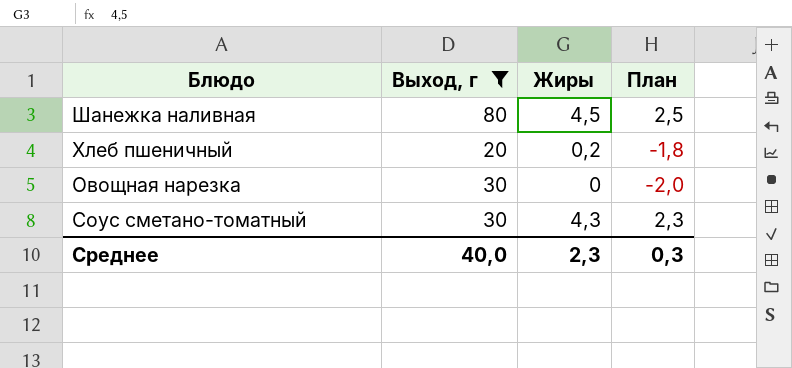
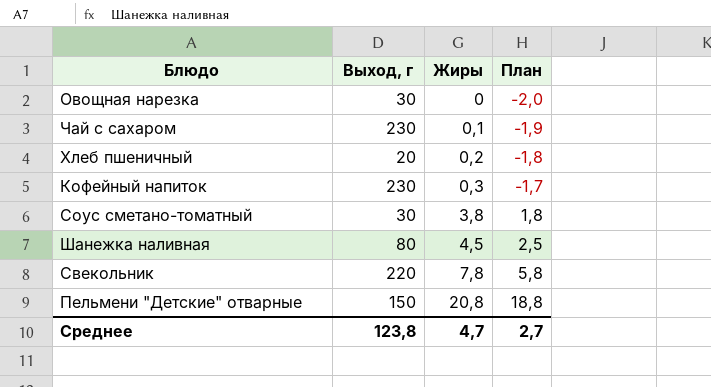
filter: Выход, г <= 80 -> none
row order: none -> Жиры ascending
Соус сметано-томатный | Жиры: 4,3 -> 3,8
Соус сметано-томатный | План: 2,3 -> 1,8
Среднее | Выход, г: 40,0 -> 123,8
Среднее | Жиры: 2,3 -> 4,7
Среднее | План: 0,3 -> 2,7

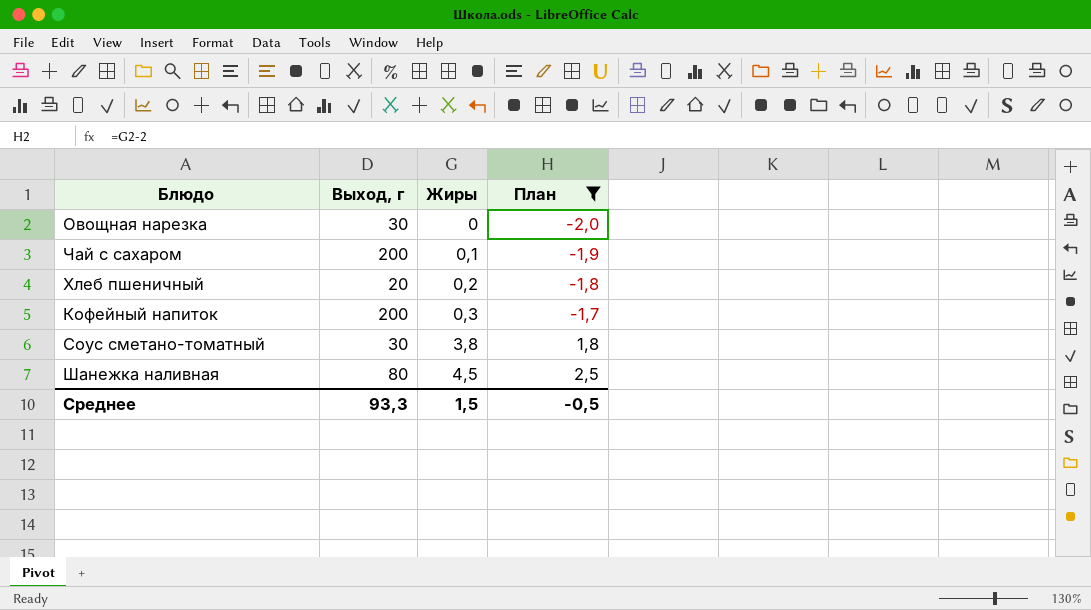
filter: none -> План <= 2,5
Чай с сахаром | Выход, г: 230 -> 200
Кофейный напиток | Выход, г: 230 -> 200
Среднее | Выход, г: 123,8 -> 93,3
Среднее | Жиры: 4,7 -> 1,5
Среднее | План: 2,7 -> -0,5

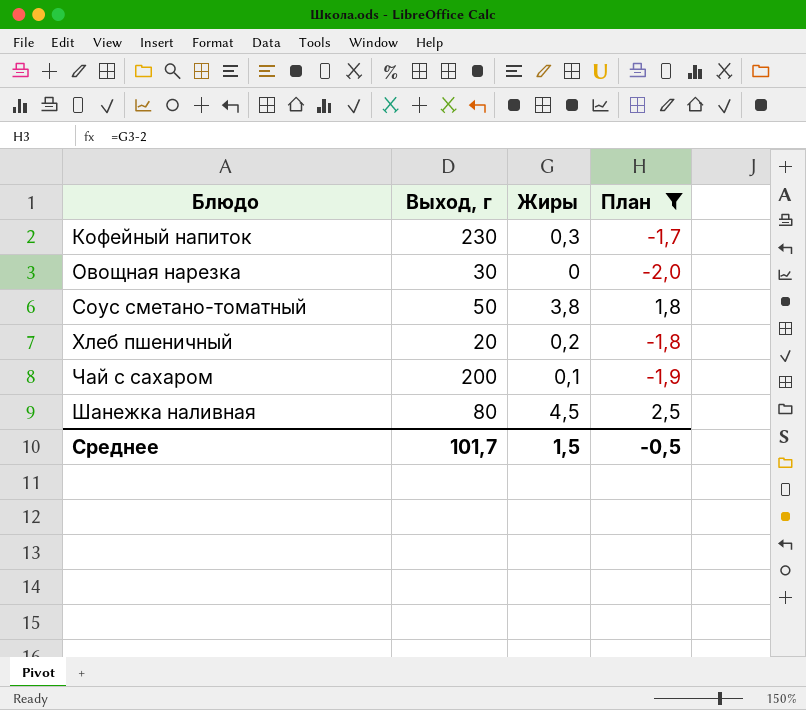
row order: Жиры ascending -> Блюдо ascending
Кофейный напиток | Выход, г: 200 -> 230
Соус сметано-томатный | Выход, г: 30 -> 50
Среднее | Выход, г: 93,3 -> 101,7

